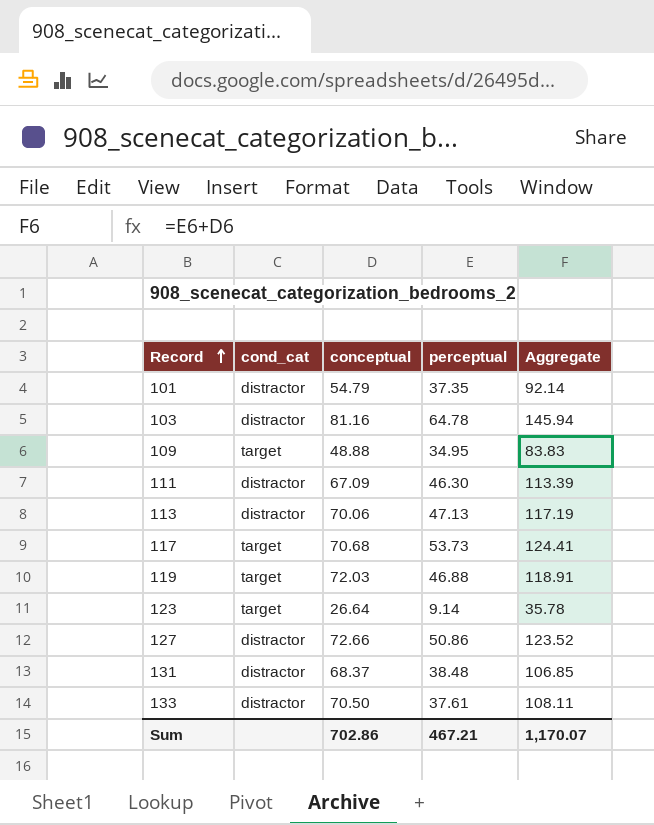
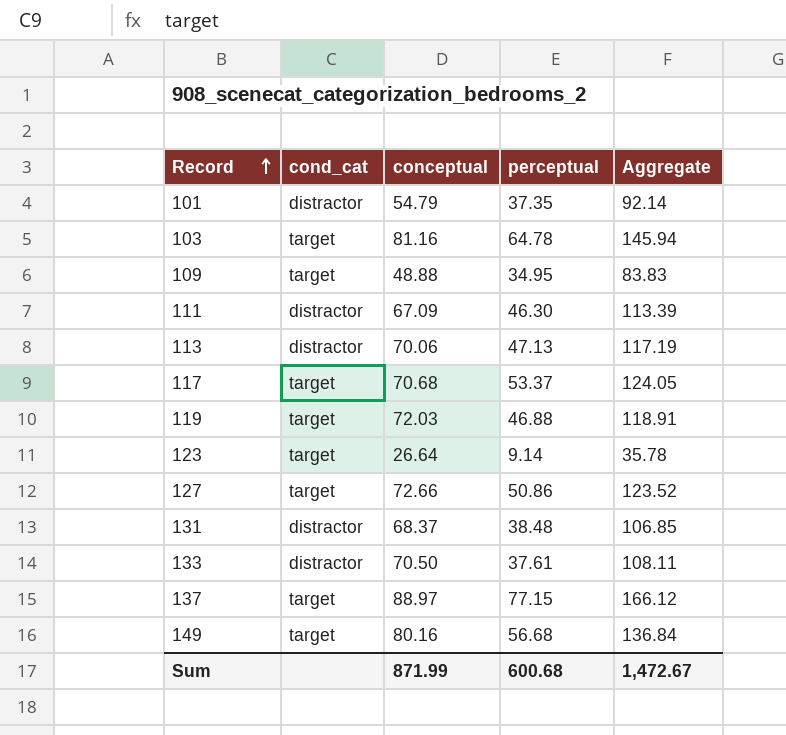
103 | cond_cat: distractor -> target
117 | perceptual: 53.73 -> 53.37
117 | Aggregate: 124.41 -> 124.05
127 | cond_cat: distractor -> target
row 137: none -> target | 88.97 | 77.15 | 166.12
row 149: none -> target | 80.16 | 56.68 | 136.84
Sum | conceptual: 702.86 -> 871.99
Sum | perceptual: 467.21 -> 600.68
Sum | Aggregate: 1,170.07 -> 1,472.67

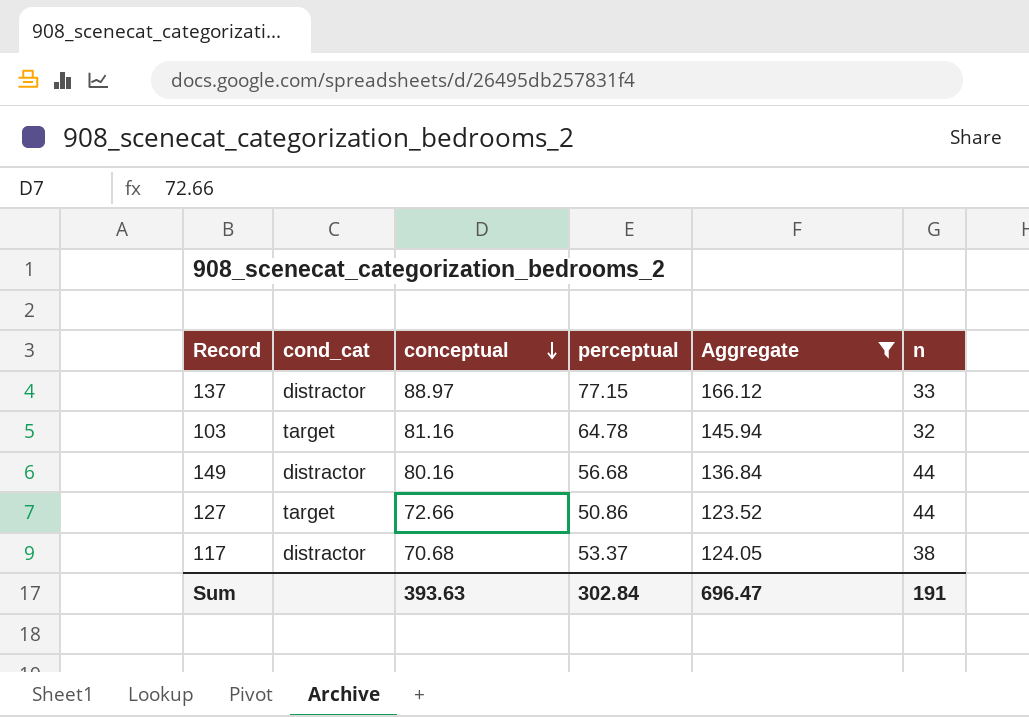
filter: none -> Aggregate >= 123.52
row order: Record ascending -> conceptual descending
column n | position: none -> 6
137 | cond_cat: target -> distractor
149 | cond_cat: target -> distractor
117 | cond_cat: target -> distractor
Sum | conceptual: 871.99 -> 393.63
Sum | perceptual: 600.68 -> 302.84
Sum | Aggregate: 1,472.67 -> 696.47

